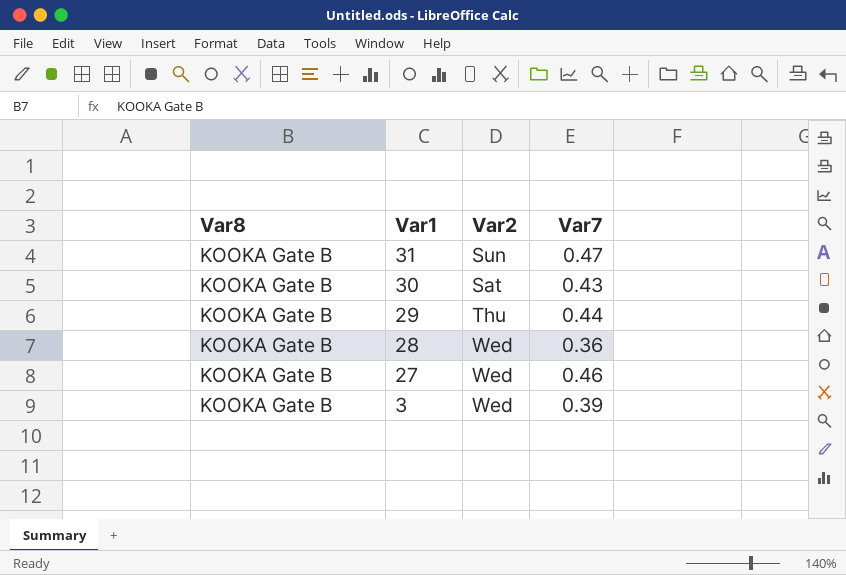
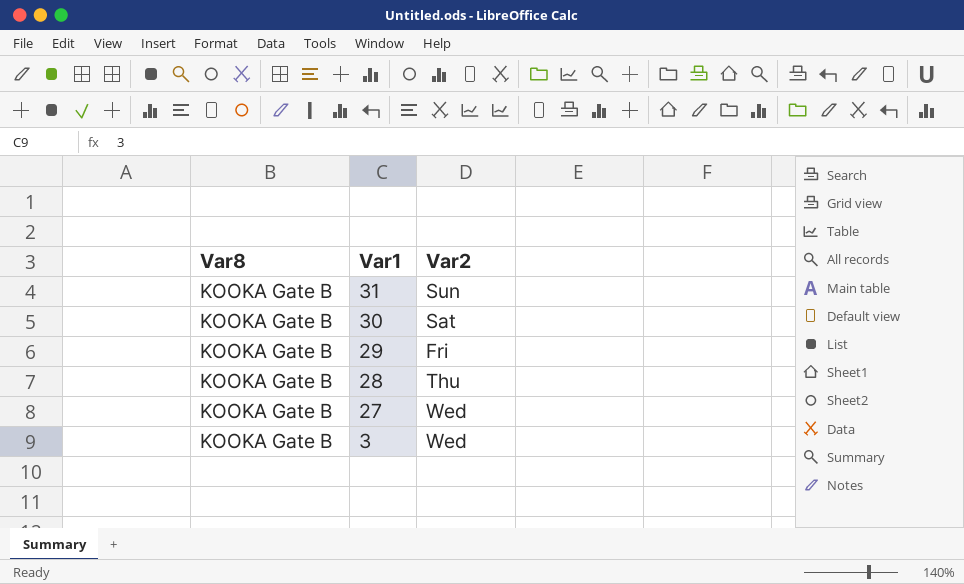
column Var7 | position: 4 -> none
29 | Var2: Thu -> Fri
28 | Var2: Wed -> Thu

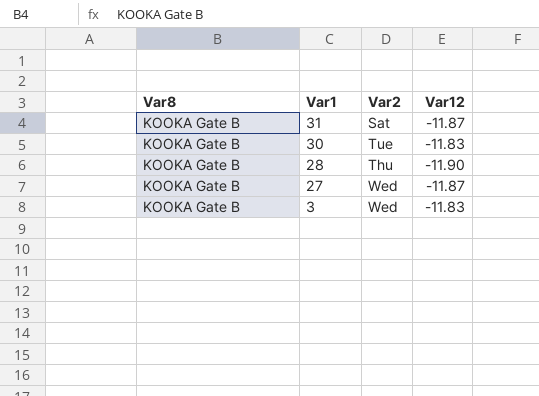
column Var12 | position: none -> 4
row 29: KOOKA Gate B | Fri -> none
31 | Var2: Sun -> Sat
30 | Var2: Sat -> Tue

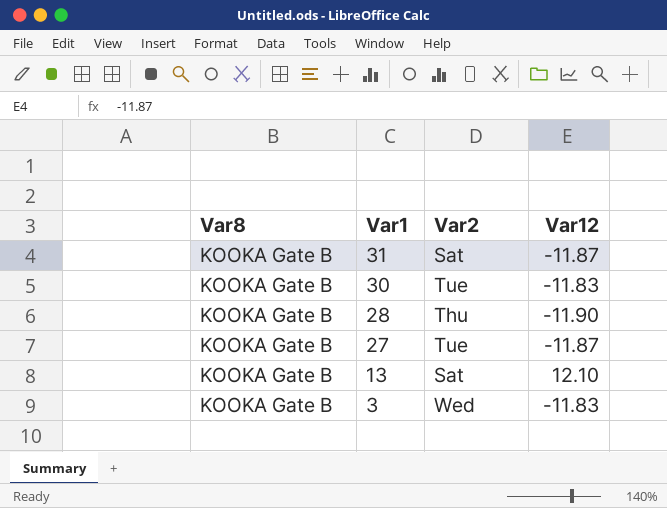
27 | Var2: Wed -> Tue
row 13: none -> KOOKA Gate B | Sat | 12.10

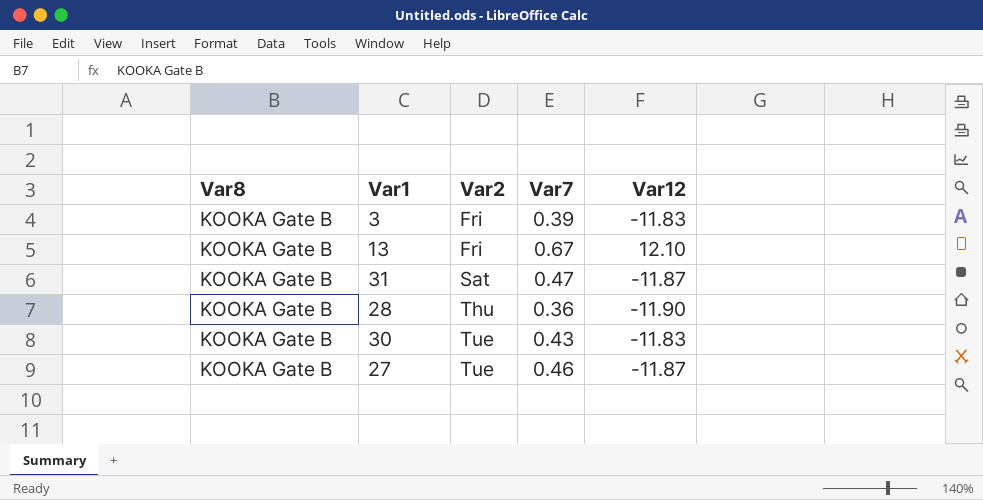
row order: Var1 descending -> Var2 ascending
column Var7 | position: none -> 4
3 | Var2: Wed -> Fri
13 | Var2: Sat -> Fri

